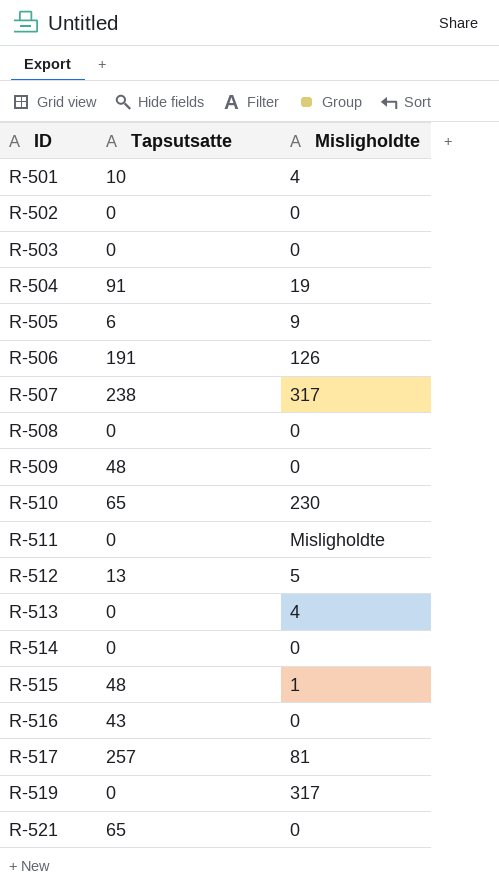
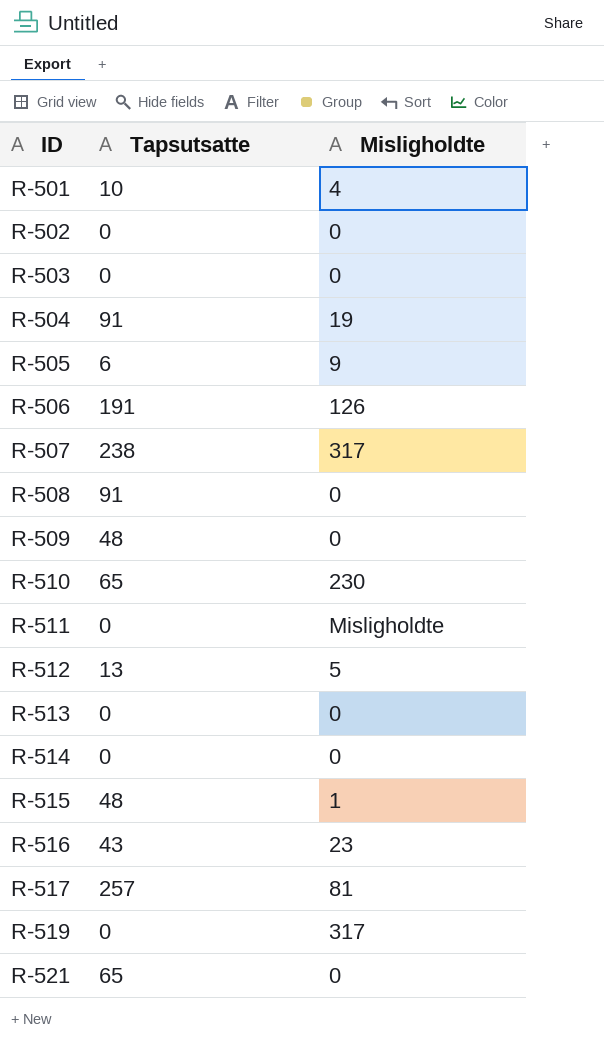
R-508 | Tapsutsatte: 0 -> 91
R-513 | Misligholdte: 4 -> 0
R-516 | Misligholdte: 0 -> 23

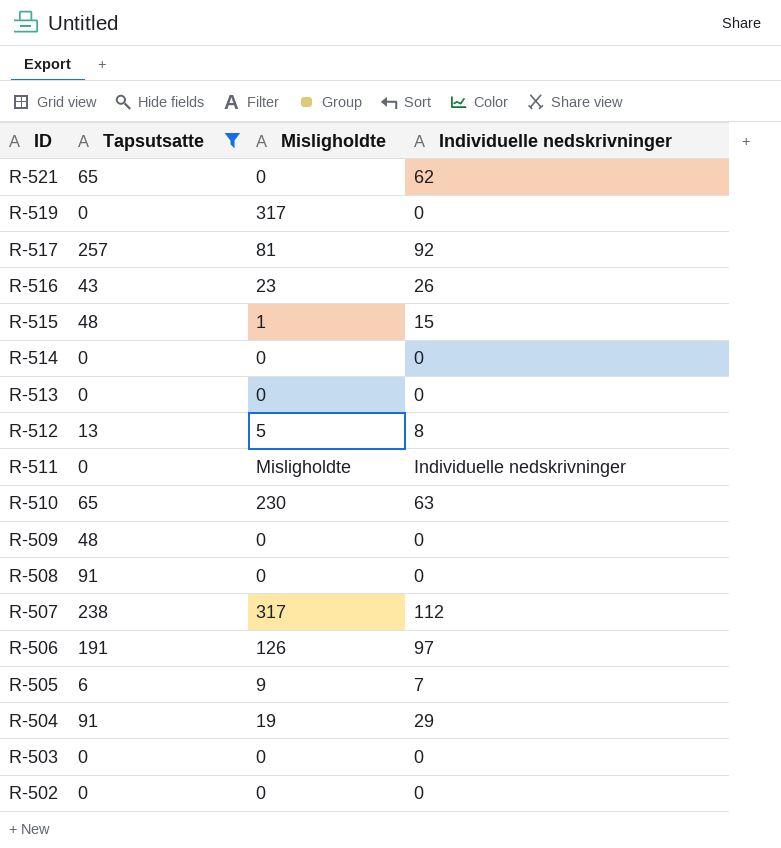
filter: none -> Tapsutsatte != 10
row order: ID ascending -> ID descending
column Individuelle nedskrivninger | position: none -> 4

